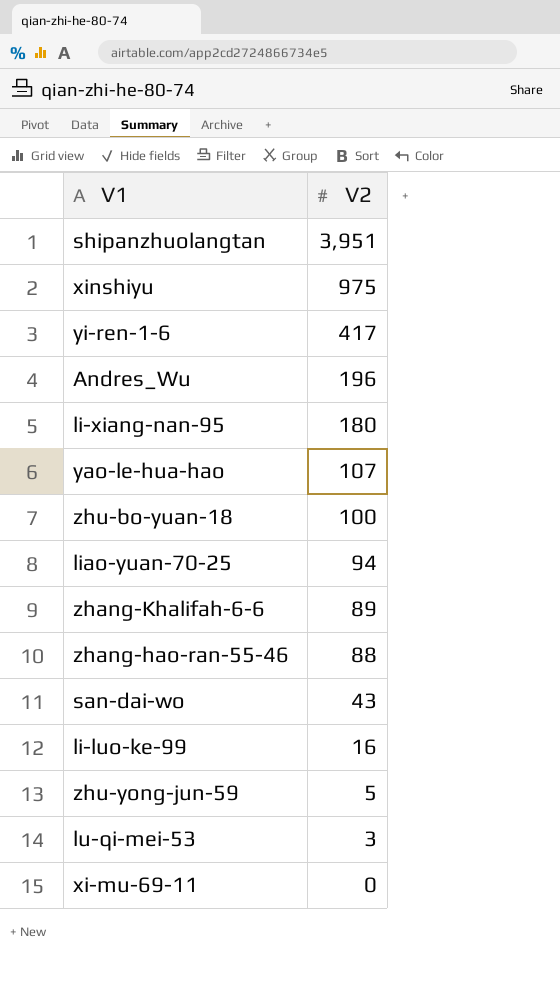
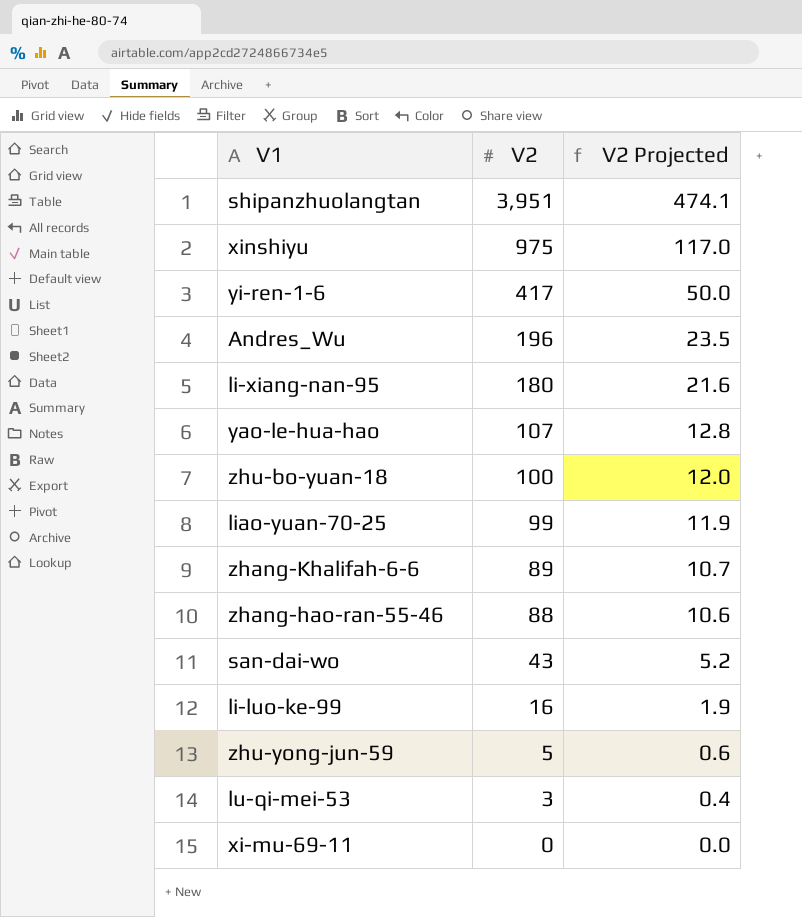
column V2 Projected | formula: none -> [V2] * 0.12
liao-yuan-70-25 | V2: 94 -> 99

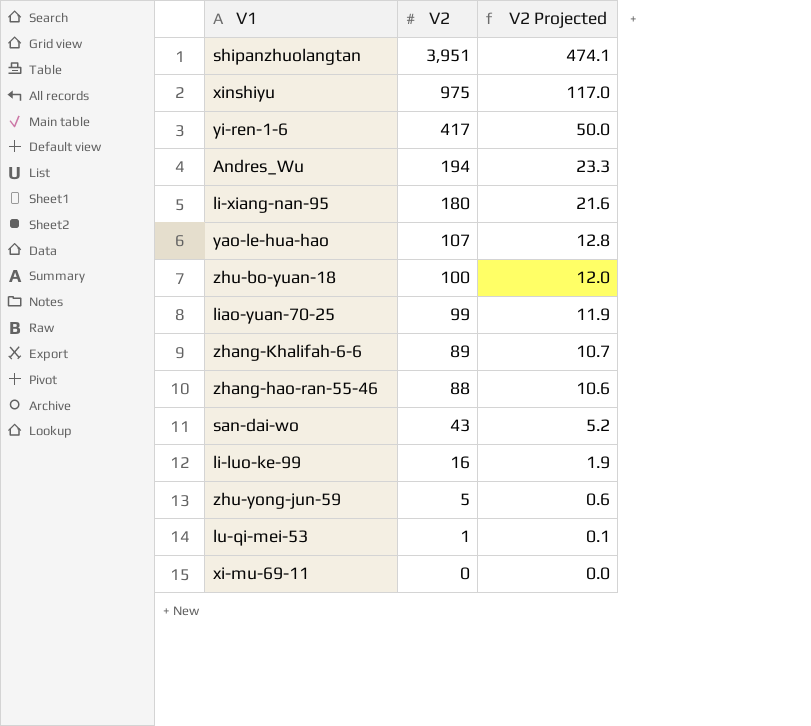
Andres_Wu | V2: 196 -> 194
Andres_Wu | V2 Projected: 23.5 -> 23.3
lu-qi-mei-53 | V2: 3 -> 1
lu-qi-mei-53 | V2 Projected: 0.4 -> 0.1

